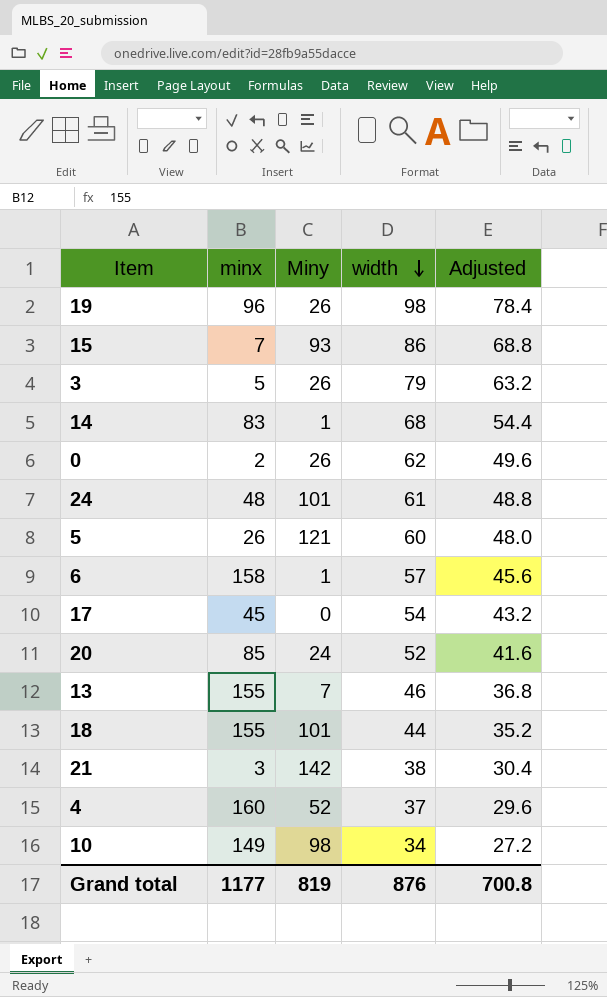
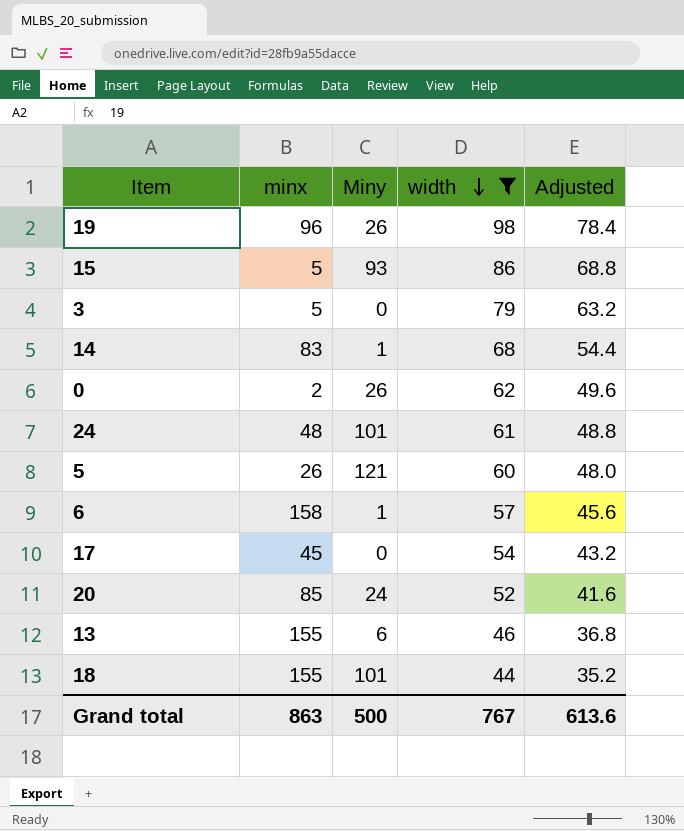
filter: none -> width >= 44
15 | minx: 7 -> 5
3 | Miny: 26 -> 0
13 | Miny: 7 -> 6
Grand total | minx: 1177 -> 863
Grand total | Miny: 819 -> 500
Grand total | width: 876 -> 767
Grand total | Adjusted: 700.8 -> 613.6

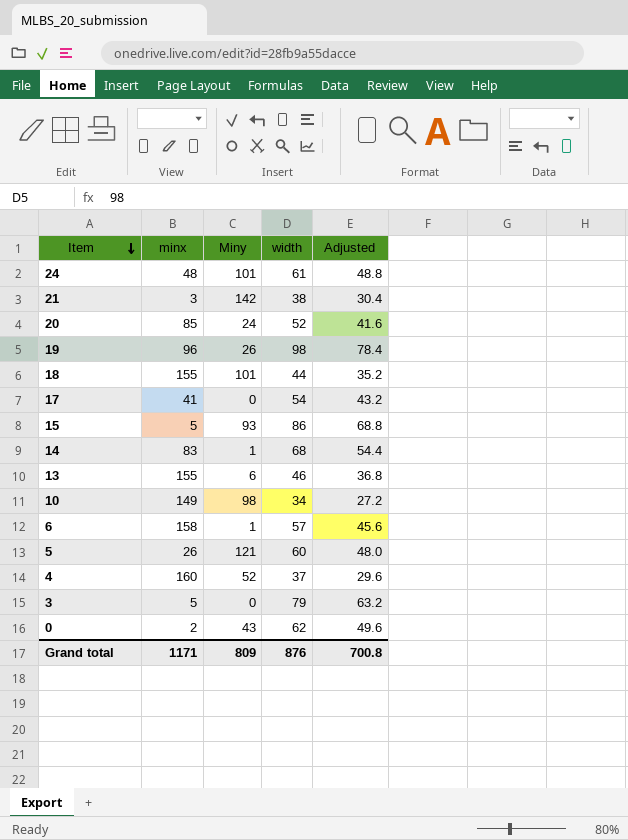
filter: width >= 44 -> none
row order: width descending -> Item descending
17 | minx: 45 -> 41
0 | Miny: 26 -> 43
Grand total | minx: 863 -> 1171
Grand total | Miny: 500 -> 809
Grand total | width: 767 -> 876
Grand total | Adjusted: 613.6 -> 700.8

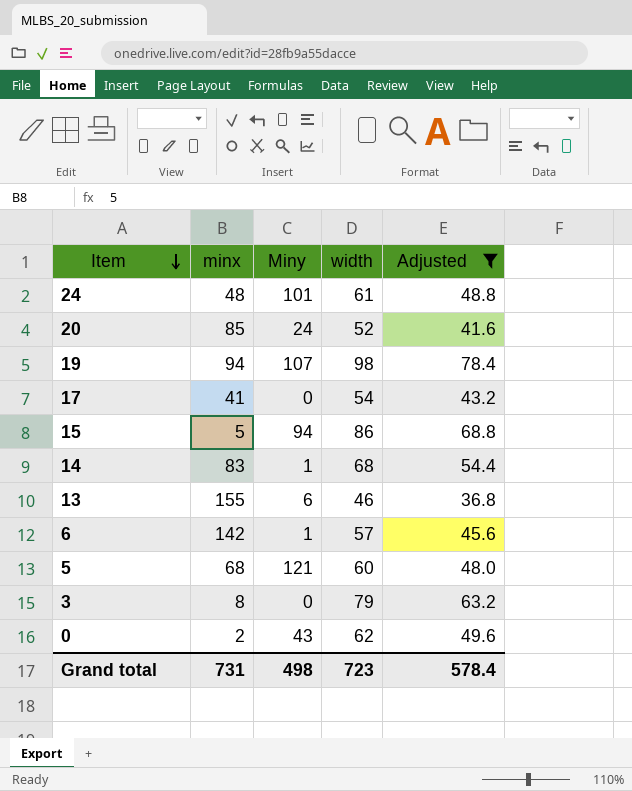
filter: none -> Adjusted >= 36.8
19 | minx: 96 -> 94
19 | Miny: 26 -> 107
15 | Miny: 93 -> 94
6 | minx: 158 -> 142
5 | minx: 26 -> 68
3 | minx: 5 -> 8
Grand total | minx: 1171 -> 731
Grand total | Miny: 809 -> 498
Grand total | width: 876 -> 723
Grand total | Adjusted: 700.8 -> 578.4

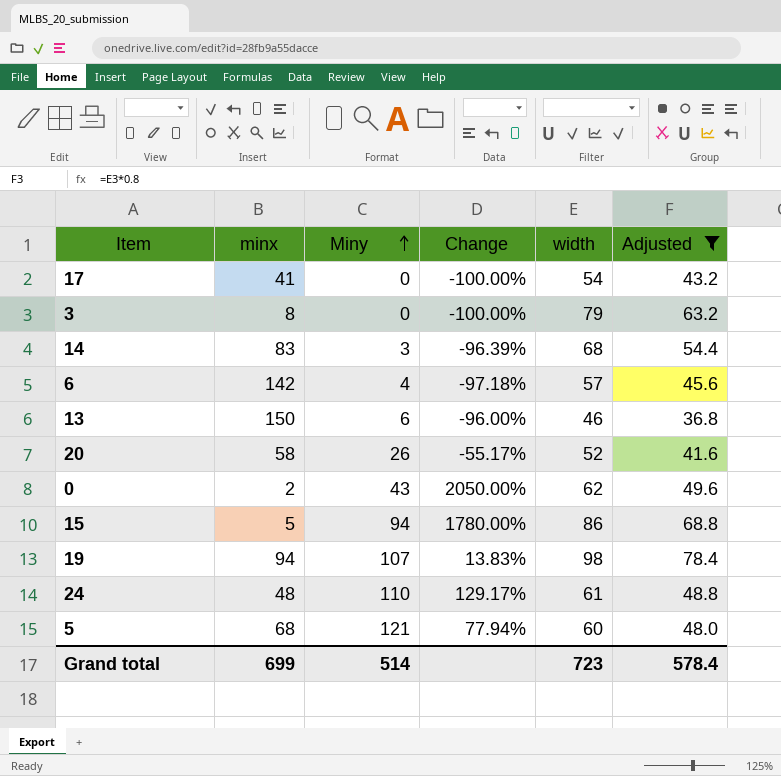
row order: Item descending -> Miny ascending
column Change | formula: none -> ([Miny] - [minx]) / [minx]
14 | Miny: 1 -> 3
6 | Miny: 1 -> 4
13 | minx: 155 -> 150
20 | minx: 85 -> 58
20 | Miny: 24 -> 26
24 | Miny: 101 -> 110
Grand total | minx: 731 -> 699
Grand total | Miny: 498 -> 514

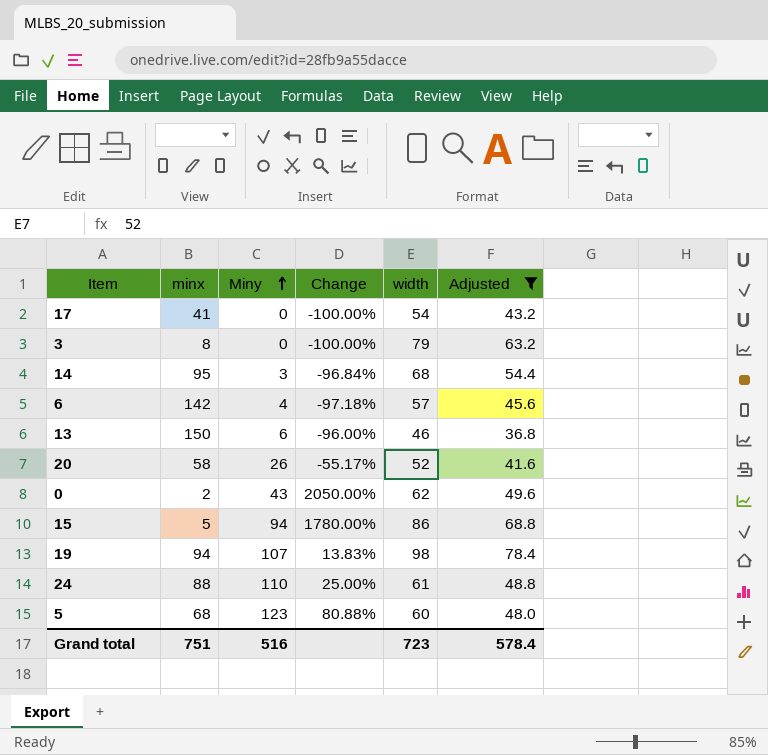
14 | minx: 83 -> 95
14 | Change: -96.39% -> -96.84%
24 | minx: 48 -> 88
24 | Change: 129.17% -> 25.00%
5 | Miny: 121 -> 123
5 | Change: 77.94% -> 80.88%
Grand total | minx: 699 -> 751
Grand total | Miny: 514 -> 516

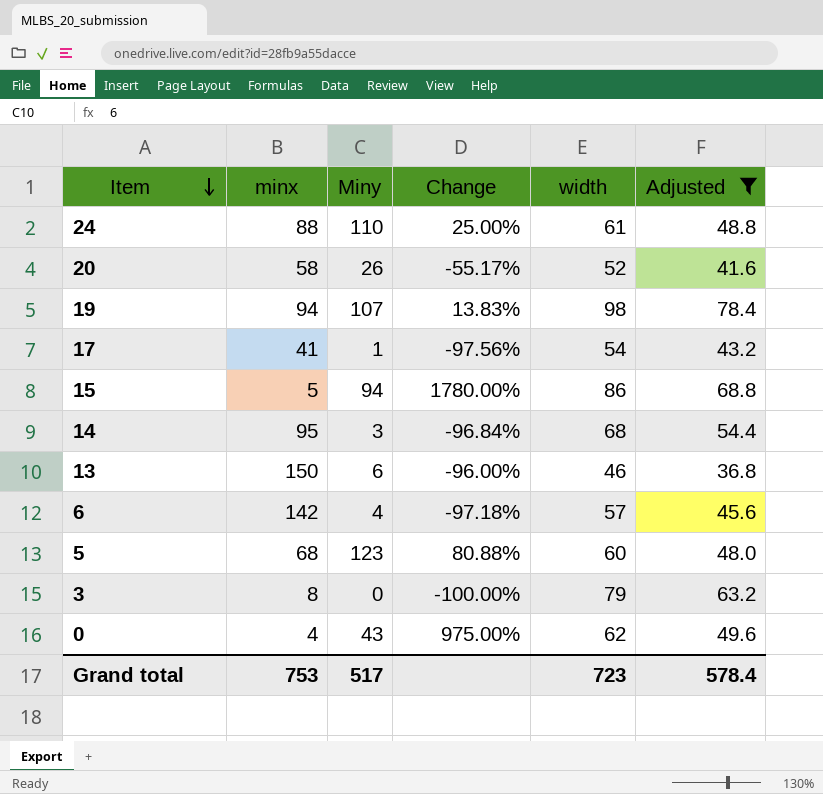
row order: Miny ascending -> Item descending
17 | Miny: 0 -> 1
17 | Change: -100.00% -> -97.56%
0 | minx: 2 -> 4
0 | Change: 2050.00% -> 975.00%
Grand total | minx: 751 -> 753
Grand total | Miny: 516 -> 517

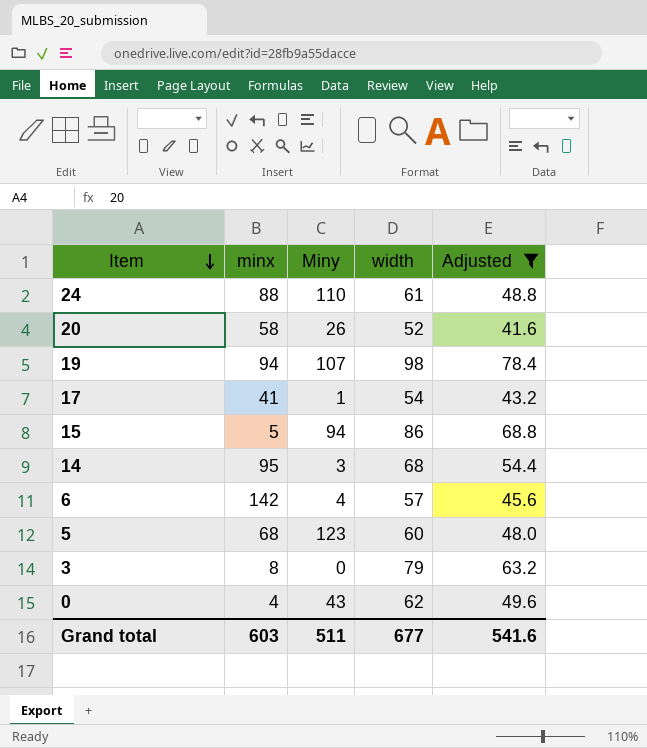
column Change | formula: ([Miny] - [minx]) / [minx] -> none
row 13: 150 | 6 | -96.00% | 46 | 36.8 -> none
Grand total | minx: 753 -> 603
Grand total | Miny: 517 -> 511
Grand total | width: 723 -> 677
Grand total | Adjusted: 578.4 -> 541.6

